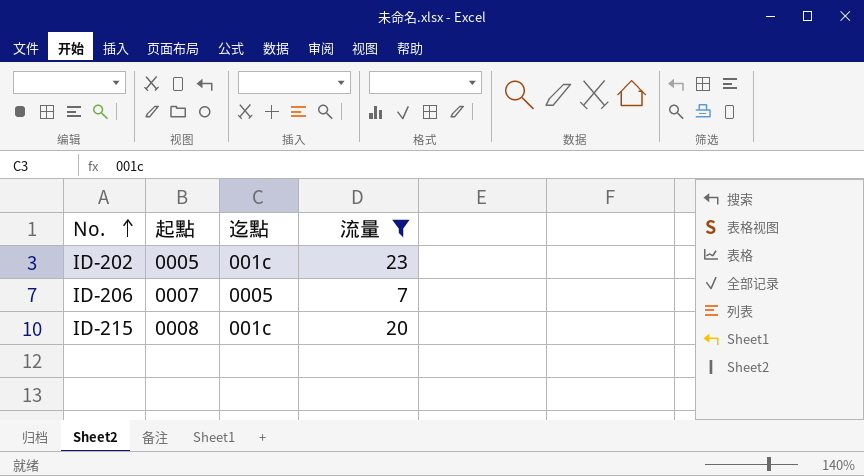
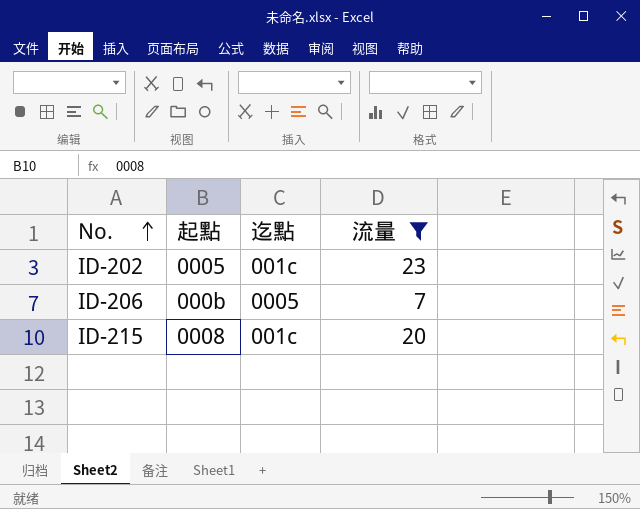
ID-206 | 起點: 0007 -> 000b

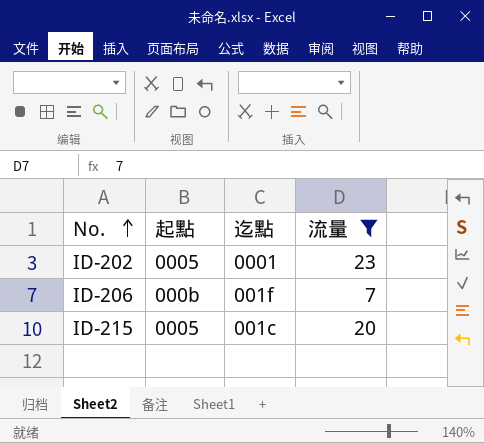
ID-202 | 迄點: 001c -> 0001
ID-206 | 迄點: 0005 -> 001f
ID-215 | 起點: 0008 -> 0005

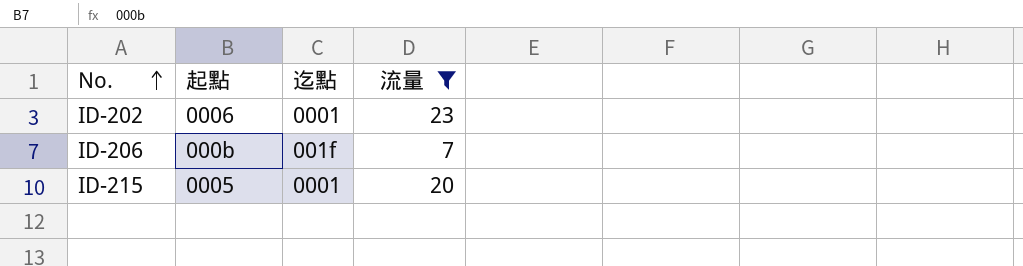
ID-202 | 起點: 0005 -> 0006
ID-215 | 迄點: 001c -> 0001

